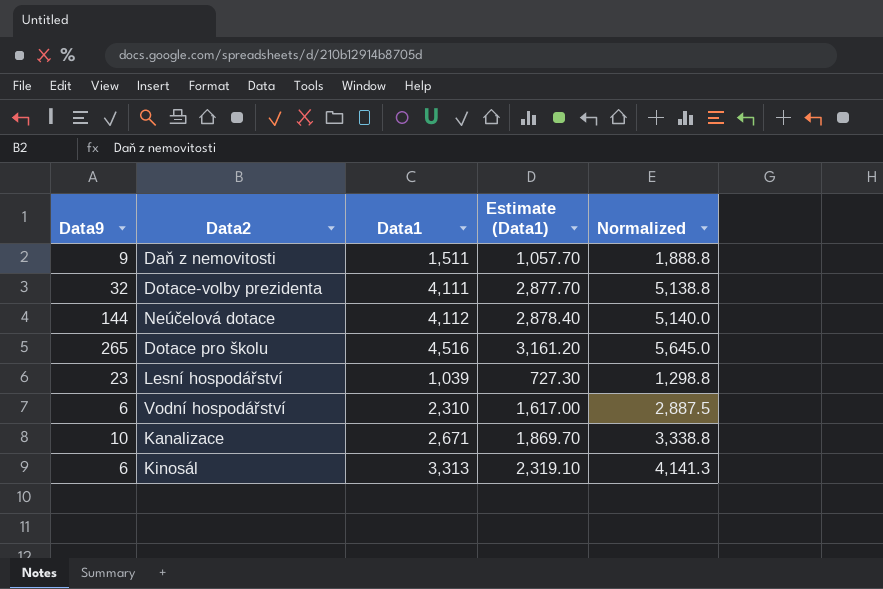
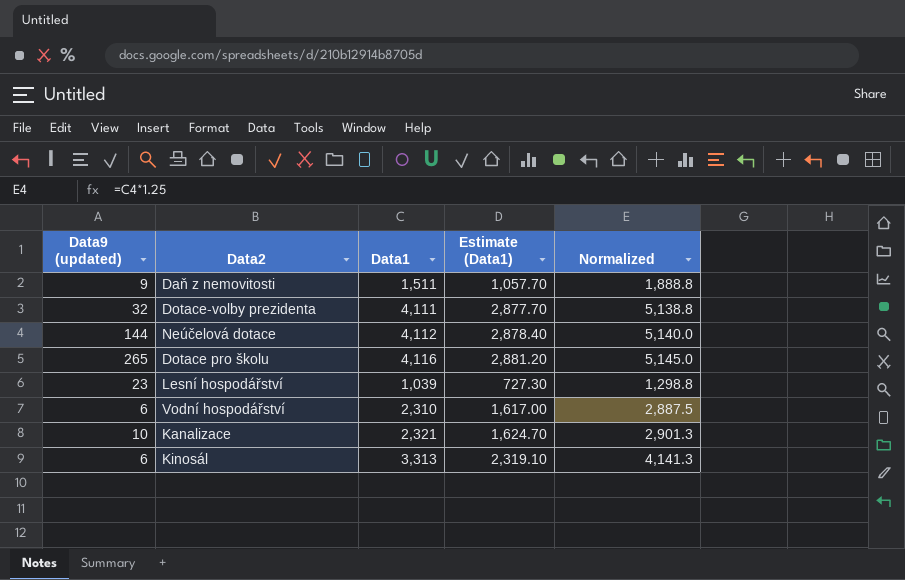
column name: Data9 -> Data9 (updated)
Dotace pro školu | Data1: 4,516 -> 4,116
Dotace pro školu | Estimate (Data1): 3,161.20 -> 2,881.20
Dotace pro školu | Normalized: 5,645.0 -> 5,145.0
Kanalizace | Data1: 2,671 -> 2,321
Kanalizace | Estimate (Data1): 1,869.70 -> 1,624.70
Kanalizace | Normalized: 3,338.8 -> 2,901.3

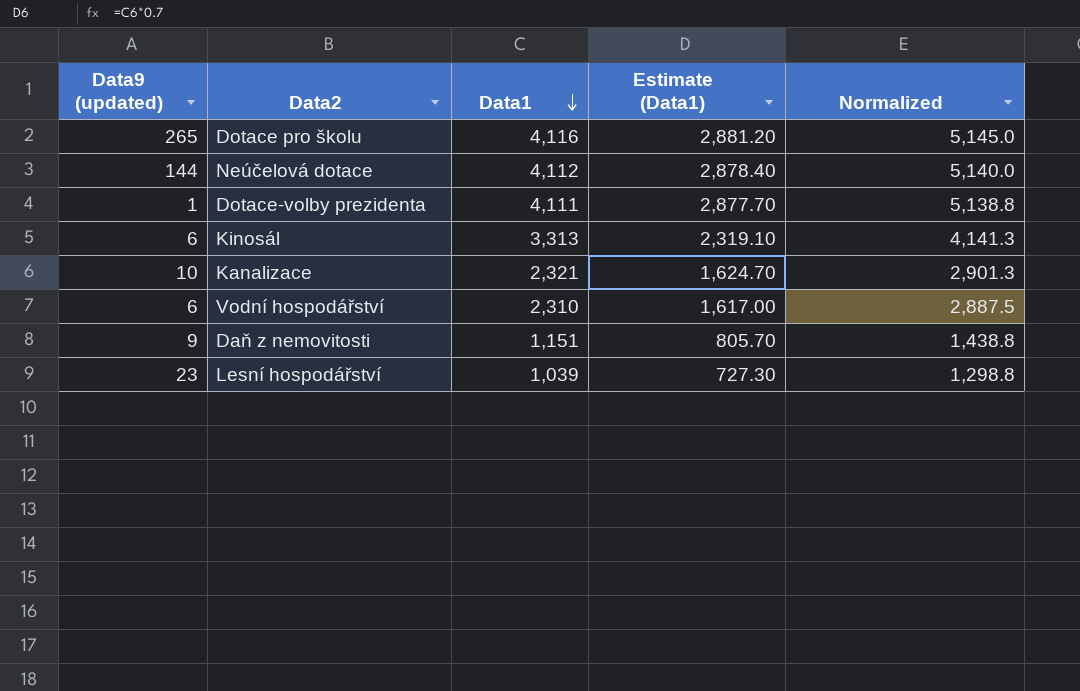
row order: none -> Data1 descending
Dotace-volby prezidenta | Data9 (updated): 32 -> 1
Daň z nemovitosti | Data1: 1,511 -> 1,151
Daň z nemovitosti | Estimate (Data1): 1,057.70 -> 805.70
Daň z nemovitosti | Normalized: 1,888.8 -> 1,438.8

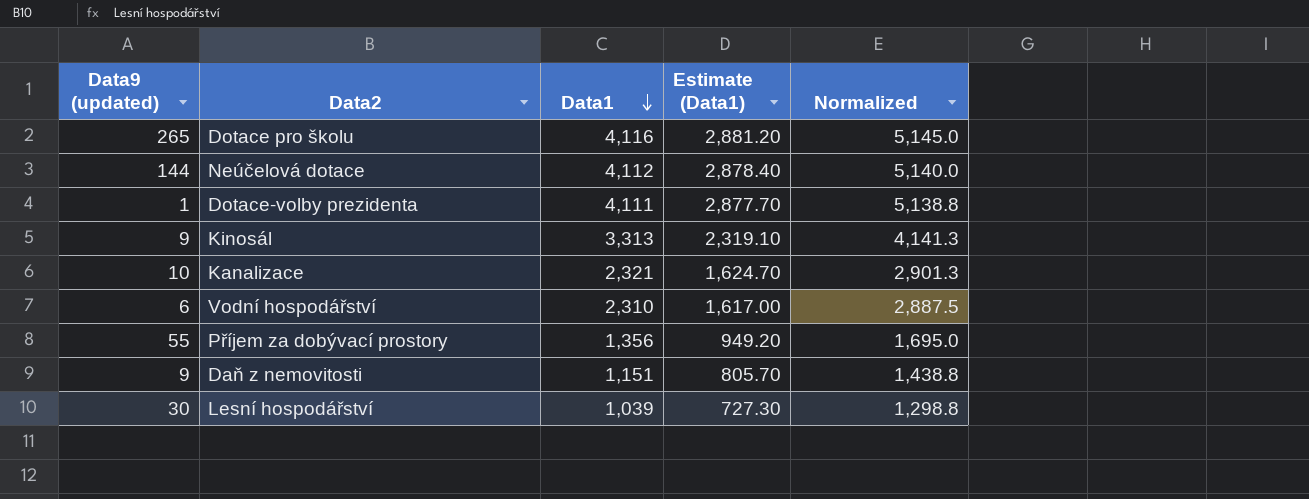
Kinosál | Data9 (updated): 6 -> 9
row Příjem za dobývací prostory: none -> 55 | 1,356 | 949.20 | 1,695.0
Lesní hospodářství | Data9 (updated): 23 -> 30

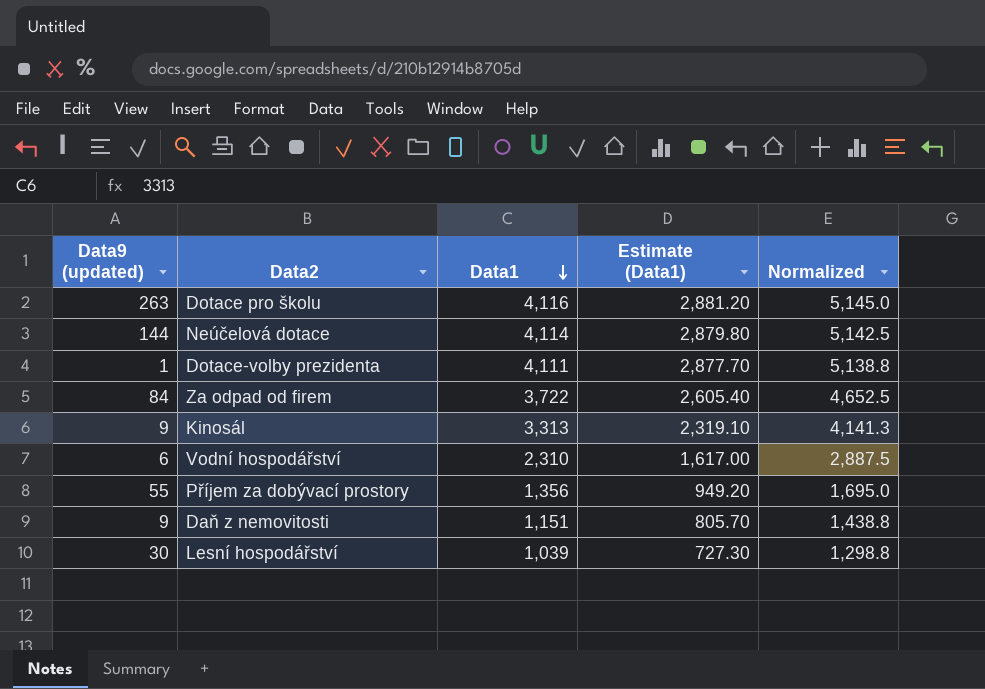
row Kanalizace: 10 | 2,321 | 1,624.70 | 2,901.3 -> none
Dotace pro školu | Data9 (updated): 265 -> 263
Neúčelová dotace | Data1: 4,112 -> 4,114
Neúčelová dotace | Estimate (Data1): 2,878.40 -> 2,879.80
Neúčelová dotace | Normalized: 5,140.0 -> 5,142.5
row Za odpad od firem: none -> 84 | 3,722 | 2,605.40 | 4,652.5

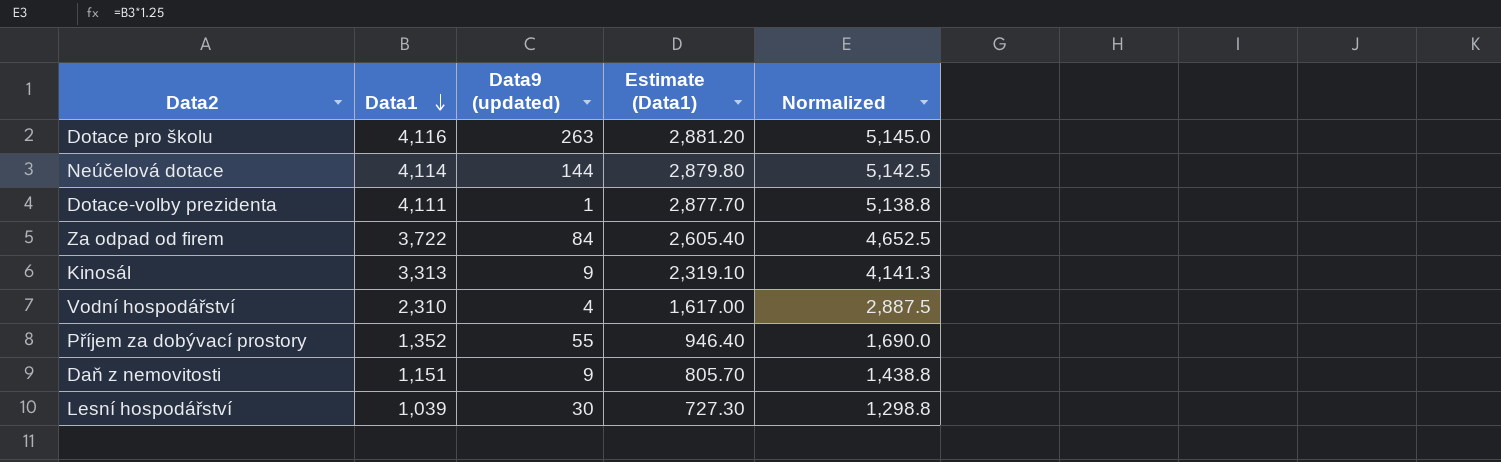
column Data9 (updated) | position: 1 -> 3
Vodní hospodářství | Data9 (updated): 6 -> 4
Příjem za dobývací prostory | Data1: 1,356 -> 1,352
Příjem za dobývací prostory | Estimate (Data1): 949.20 -> 946.40
Příjem za dobývací prostory | Normalized: 1,695.0 -> 1,690.0

